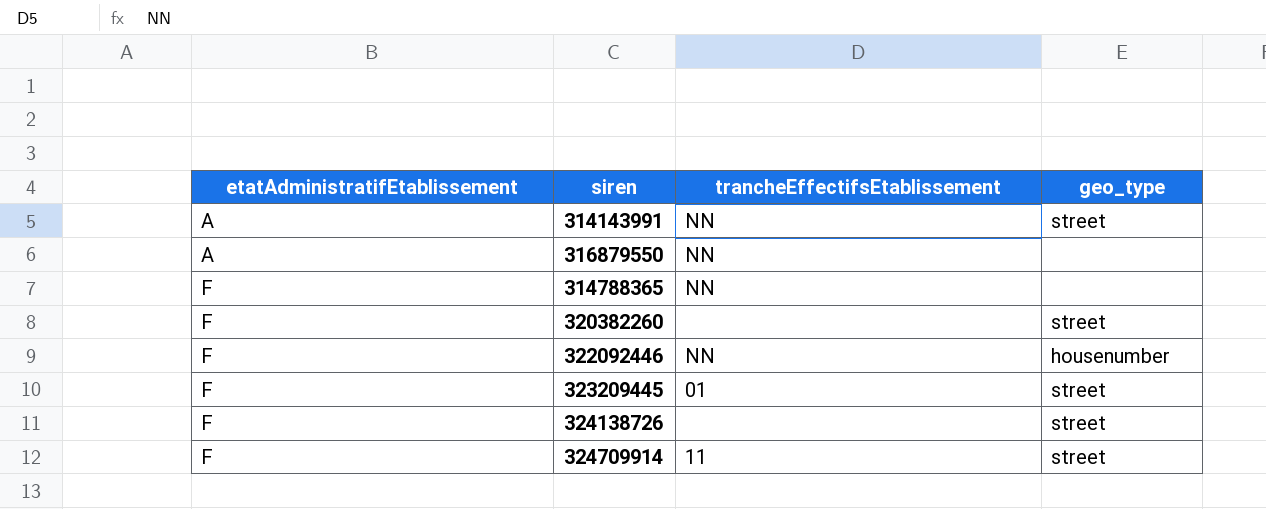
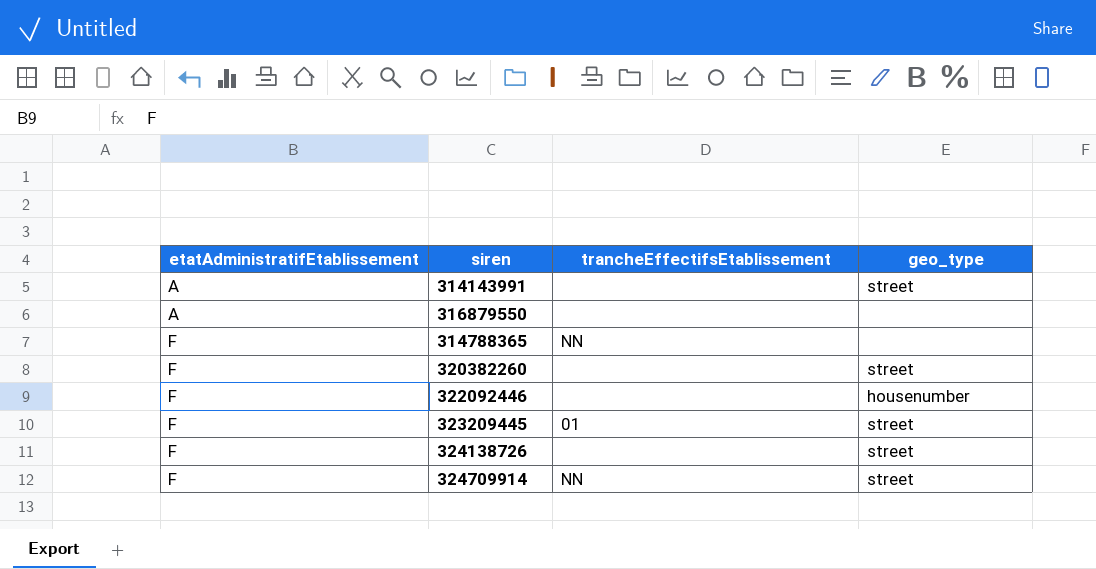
314143991 | trancheEffectifsEtablissement: NN -> none
316879550 | trancheEffectifsEtablissement: NN -> none
322092446 | trancheEffectifsEtablissement: NN -> none
324709914 | trancheEffectifsEtablissement: 11 -> NN

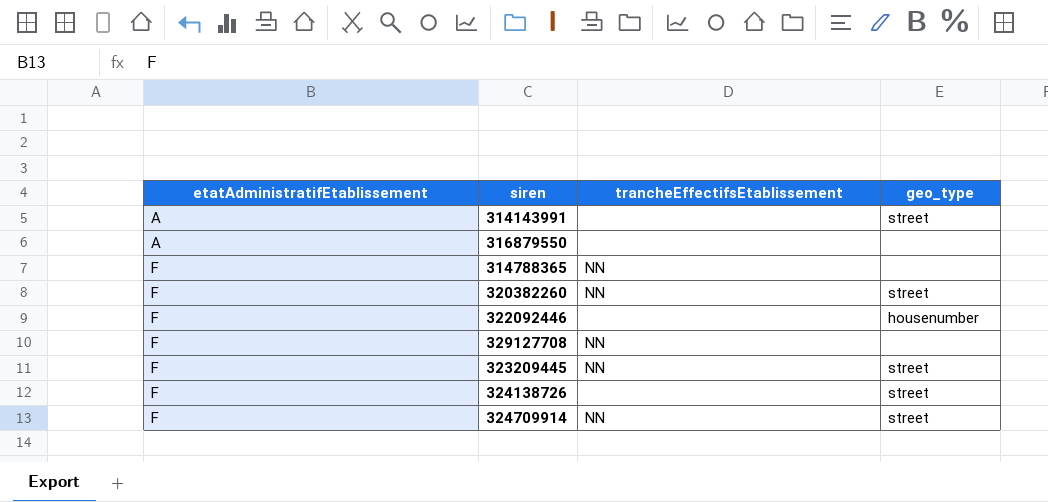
320382260 | trancheEffectifsEtablissement: none -> NN
row 329127708: none -> F | NN | none
323209445 | trancheEffectifsEtablissement: 01 -> NN

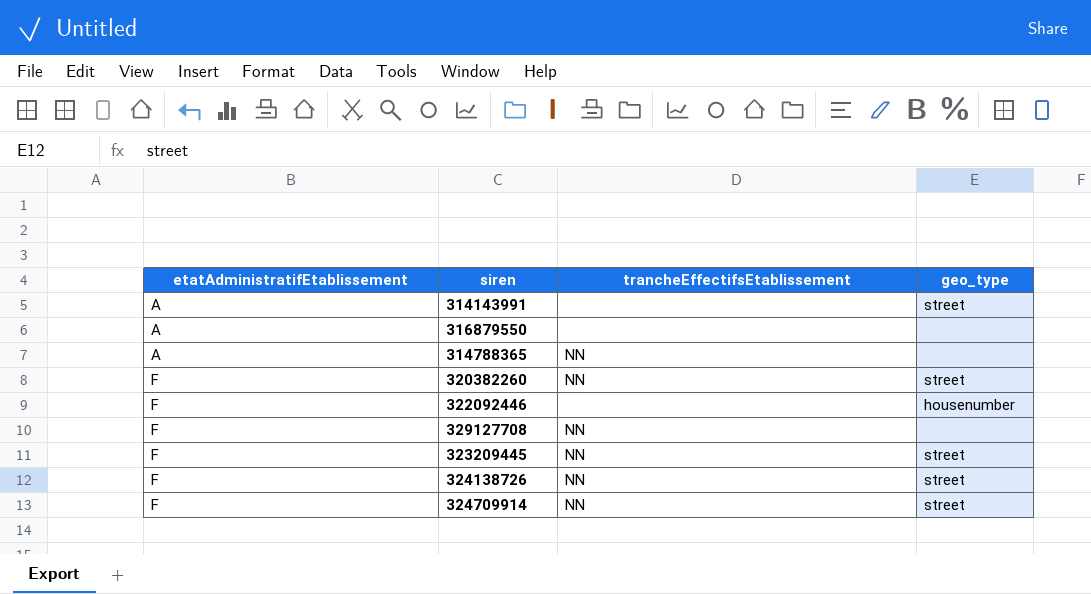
314788365 | etatAdministratifEtablissement: F -> A
324138726 | trancheEffectifsEtablissement: none -> NN

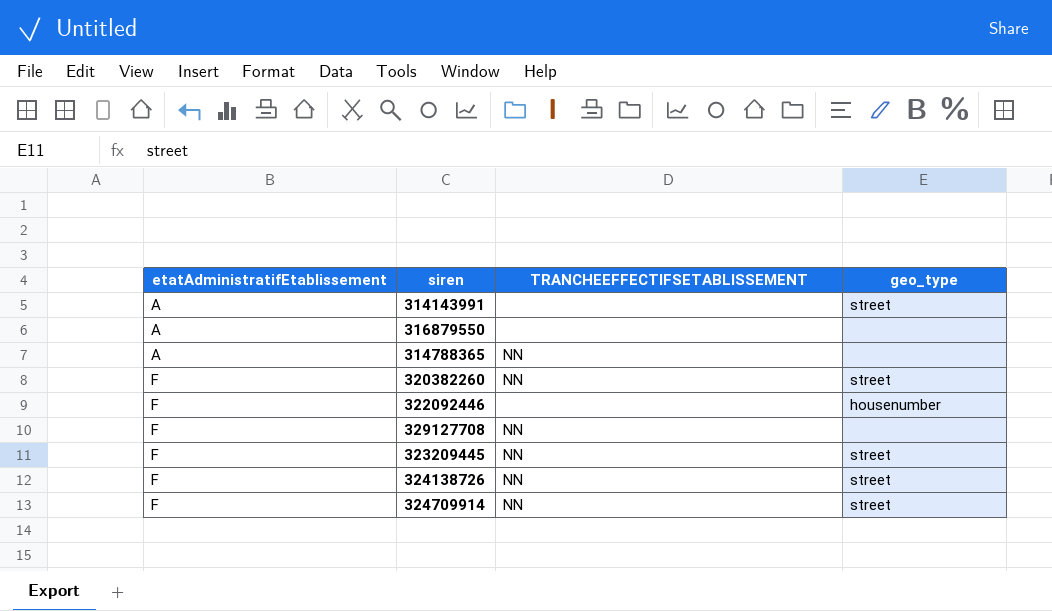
column name: trancheEffectifsEtablissement -> TRANCHEEFFECTIFSETABLISSEMENT

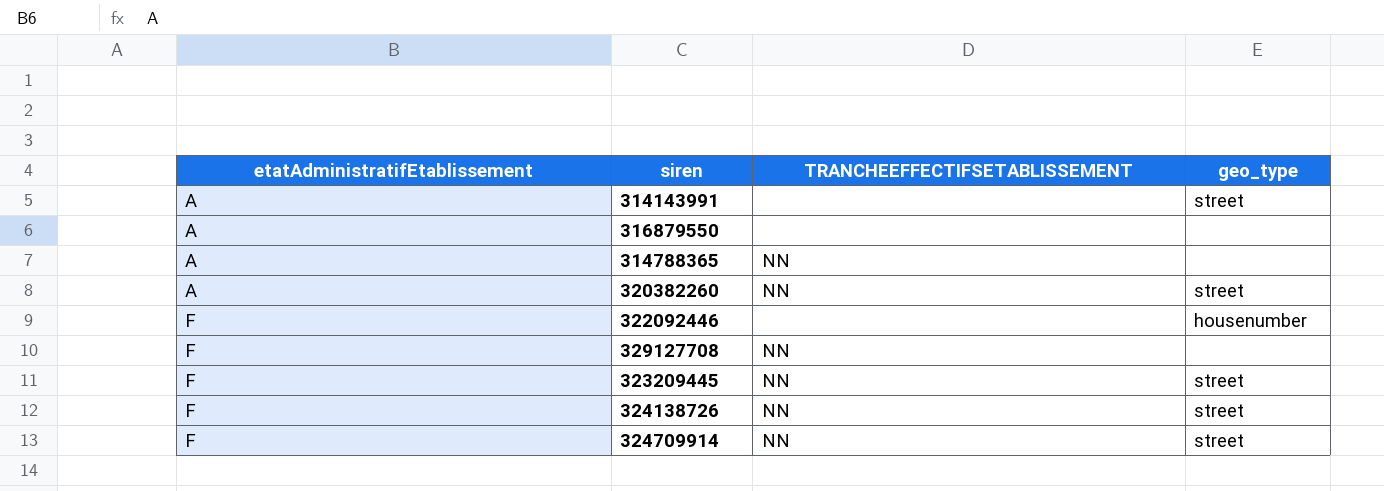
320382260 | etatAdministratifEtablissement: F -> A

